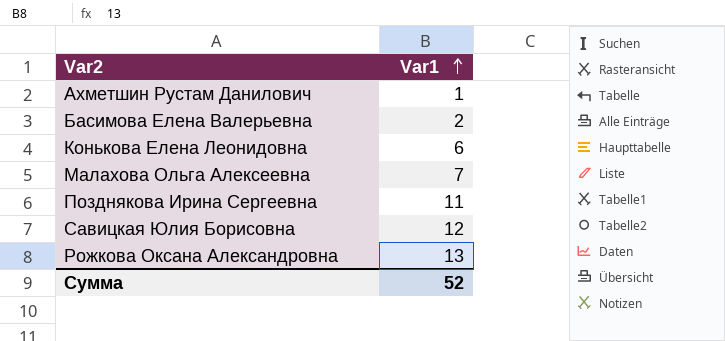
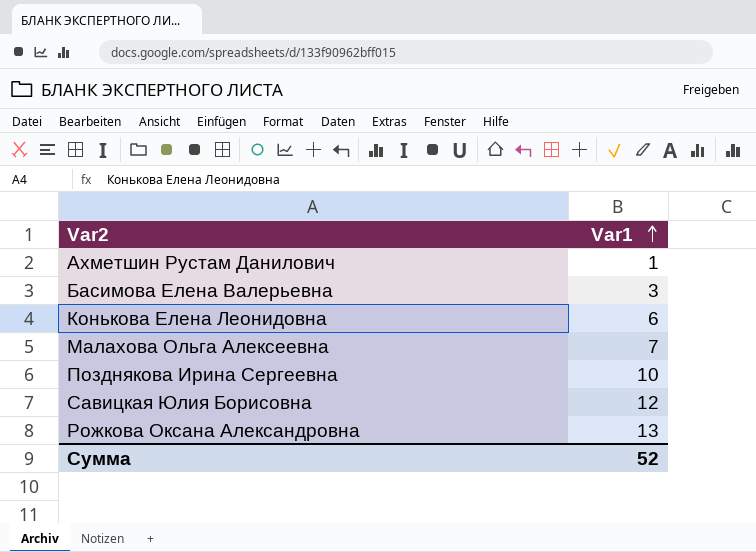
Басимова Елена Валерьевна | Var1: 2 -> 3
Позднякова Ирина Сергеевна | Var1: 11 -> 10

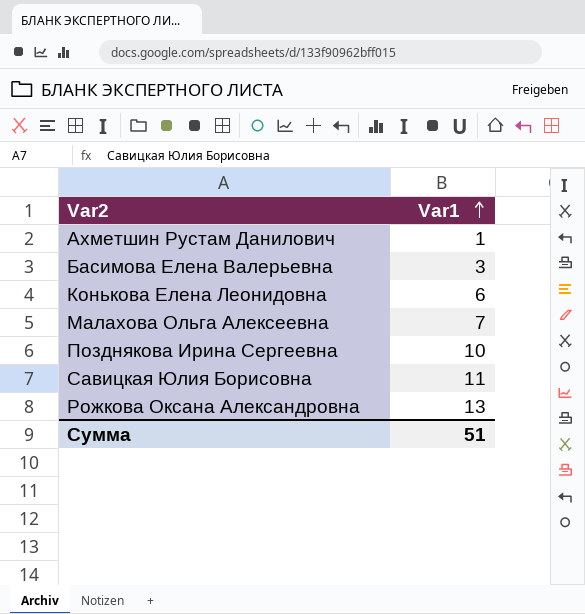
Савицкая Юлия Борисовна | Var1: 12 -> 11
Сумма | Var1: 52 -> 51

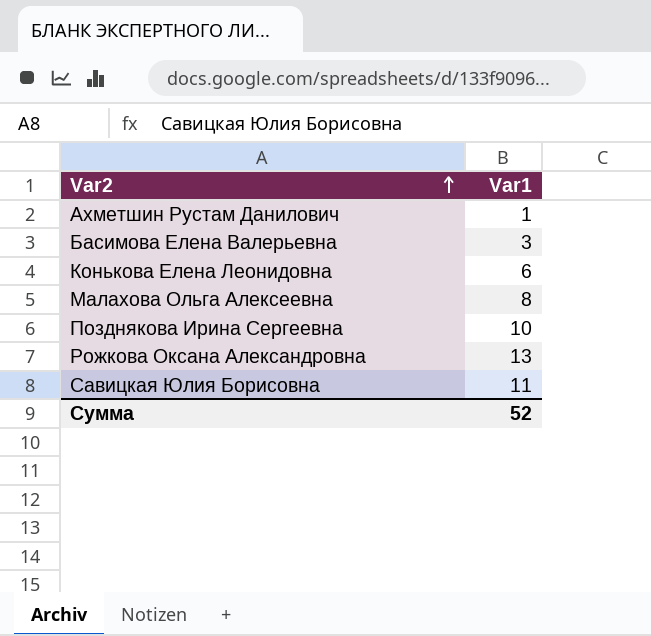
row order: Var1 ascending -> Var2 ascending
Малахова Ольга Алексеевна | Var1: 7 -> 8
Сумма | Var1: 51 -> 52

